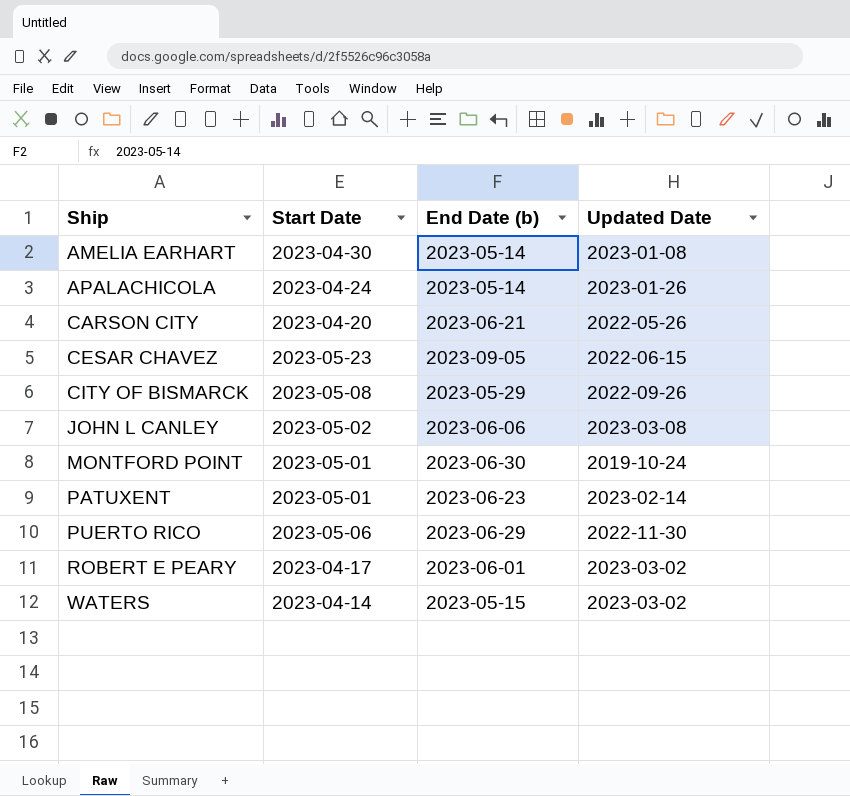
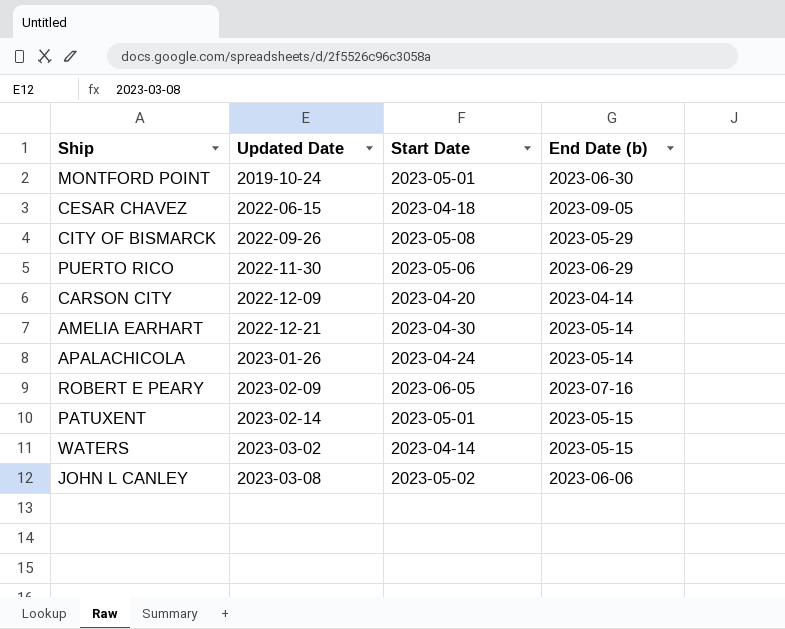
row order: Ship ascending -> Updated Date ascending
column Updated Date | position: 4 -> 2
CESAR CHAVEZ | Start Date: 2023-05-23 -> 2023-04-18
CARSON CITY | Updated Date: 2022-05-26 -> 2022-12-09
CARSON CITY | End Date (b): 2023-06-21 -> 2023-04-14
AMELIA EARHART | Updated Date: 2023-01-08 -> 2022-12-21
ROBERT E PEARY | Updated Date: 2023-03-02 -> 2023-02-09
ROBERT E PEARY | Start Date: 2023-04-17 -> 2023-06-05
ROBERT E PEARY | End Date (b): 2023-06-01 -> 2023-07-16
PATUXENT | End Date (b): 2023-06-23 -> 2023-05-15

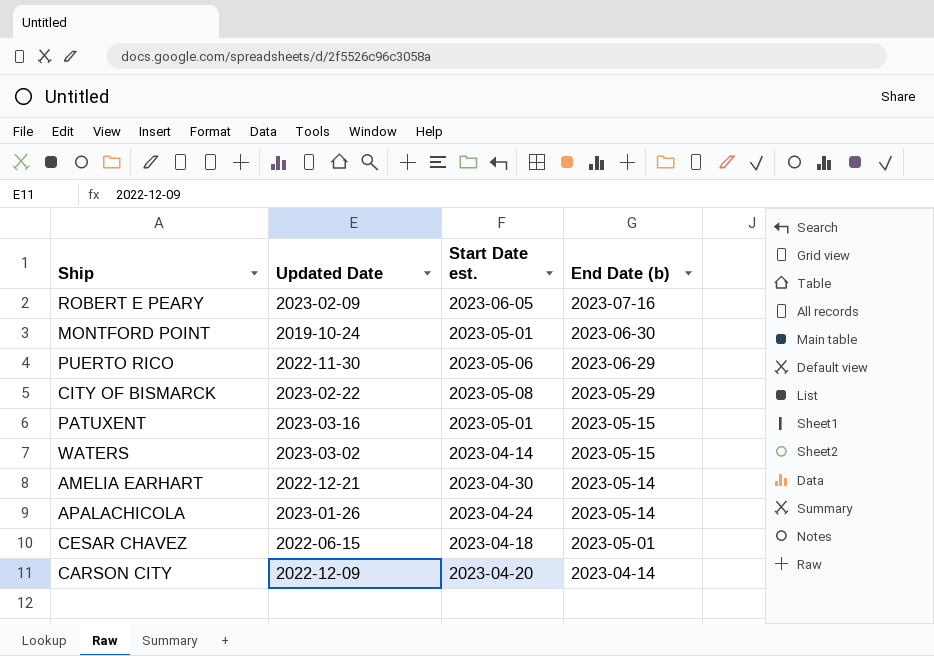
row order: Updated Date ascending -> End Date (b) descending
column name: Start Date -> Start Date est.
row JOHN L CANLEY: 2023-03-08 | 2023-05-02 | 2023-06-06 -> none
CITY OF BISMARCK | Updated Date: 2022-09-26 -> 2023-02-22
PATUXENT | Updated Date: 2023-02-14 -> 2023-03-16
CESAR CHAVEZ | End Date (b): 2023-09-05 -> 2023-05-01

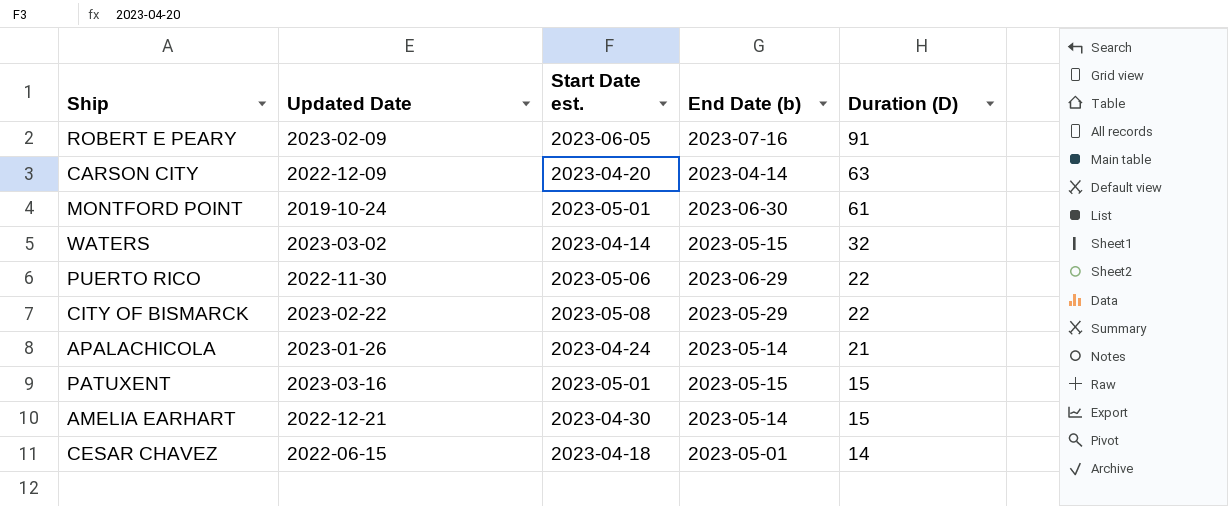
row order: End Date (b) descending -> Duration (D) descending
column Duration (D) | position: none -> 5

